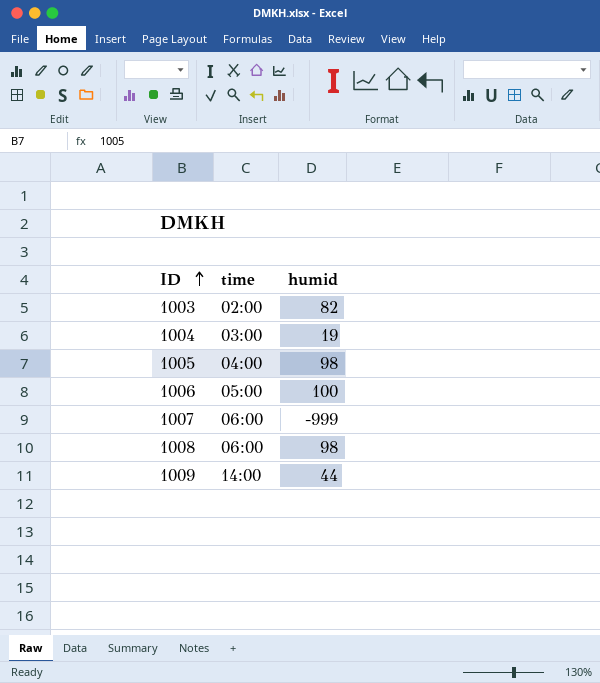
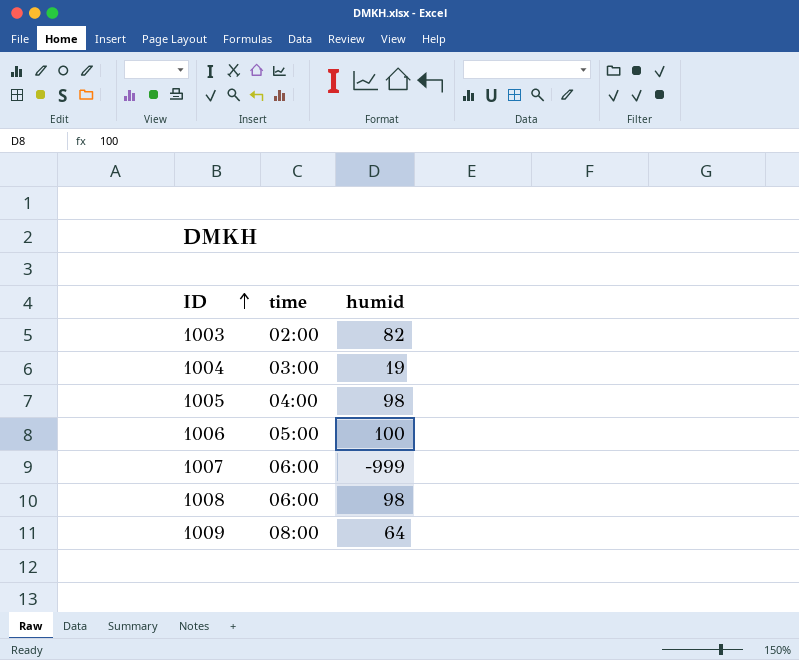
1009 | time: 14:00 -> 08:00
1009 | humid: 44 -> 64

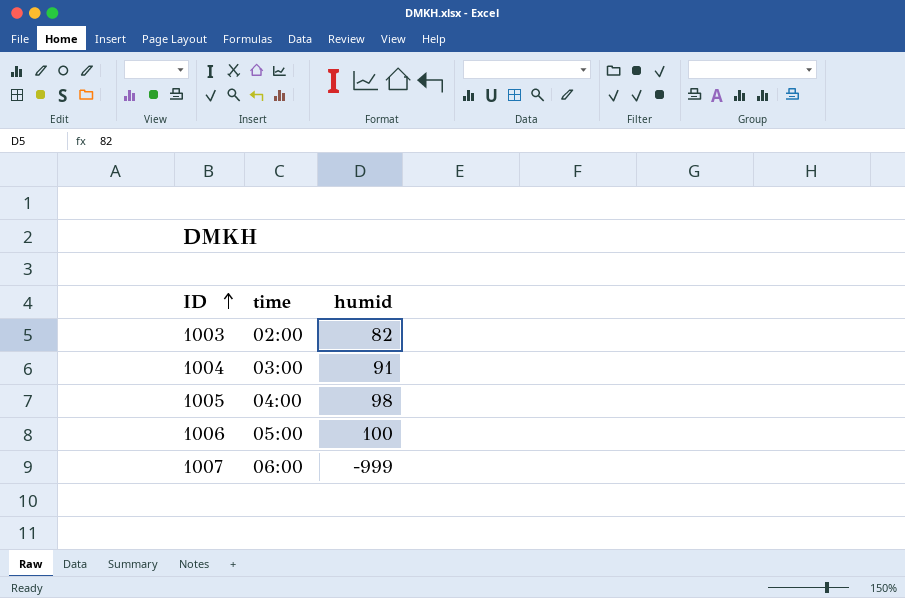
row 1008: 06:00 | 98 -> none
row 1009: 08:00 | 64 -> none
1004 | humid: 19 -> 91

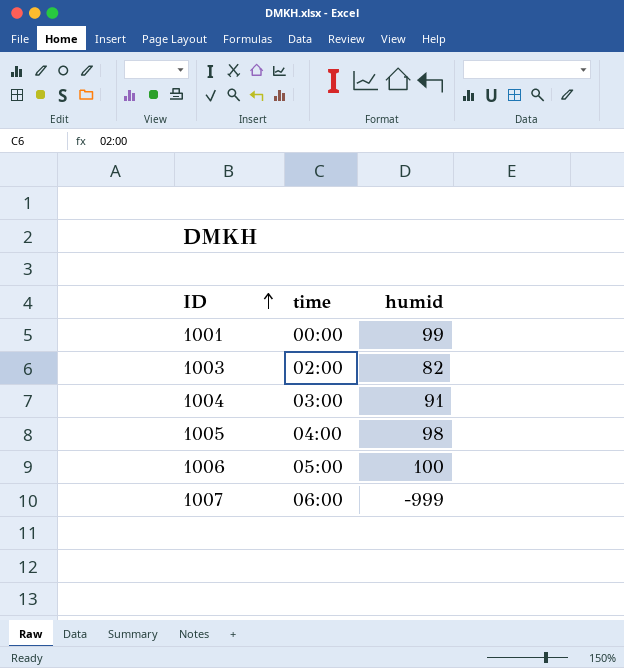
row 1001: none -> 00:00 | 99

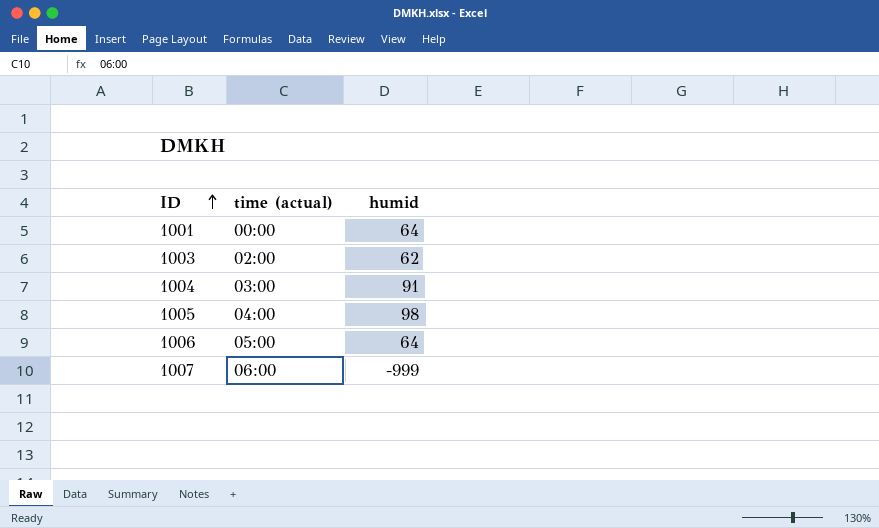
column name: time -> time (actual)
1001 | humid: 99 -> 64
1003 | humid: 82 -> 62
1006 | humid: 100 -> 64

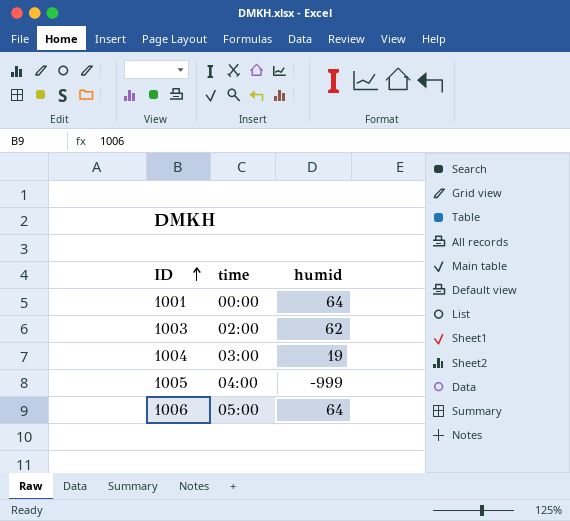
column name: time (actual) -> time
row 1007: 06:00 | -999 -> none
1004 | humid: 91 -> 19
1005 | humid: 98 -> -999

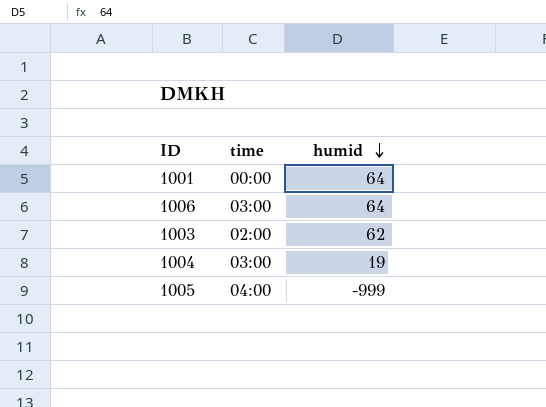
row order: ID ascending -> humid descending
1006 | time: 05:00 -> 03:00

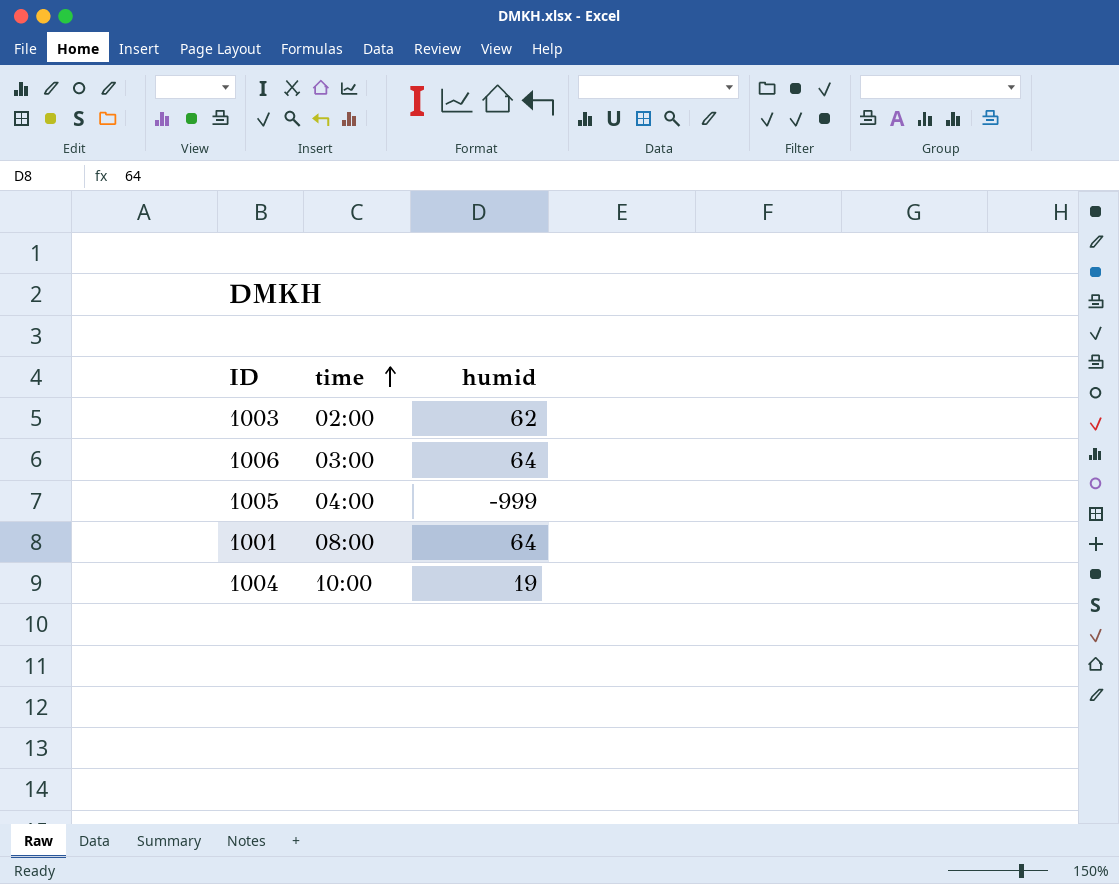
row order: humid descending -> time ascending
1001 | time: 00:00 -> 08:00
1004 | time: 03:00 -> 10:00

